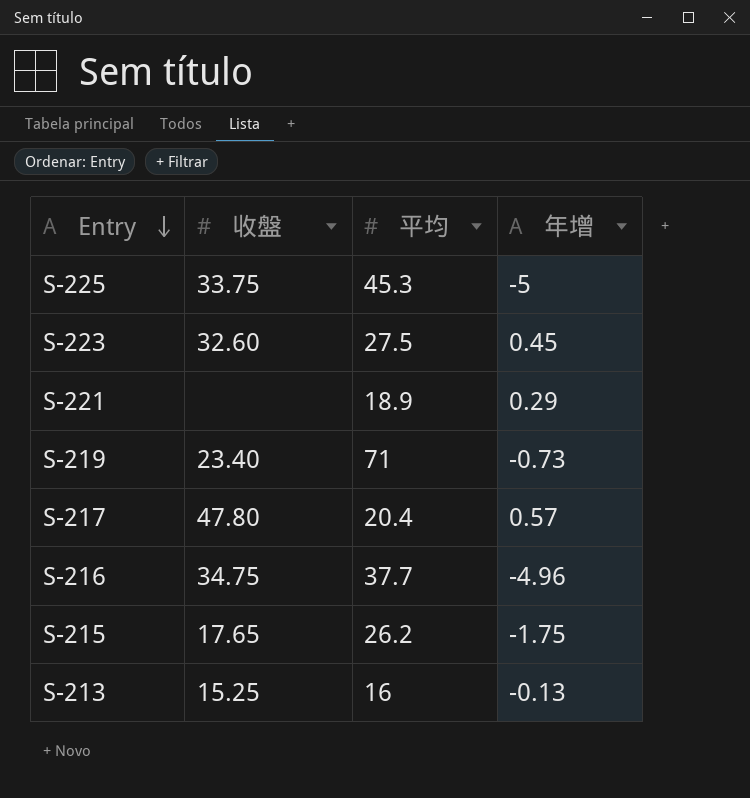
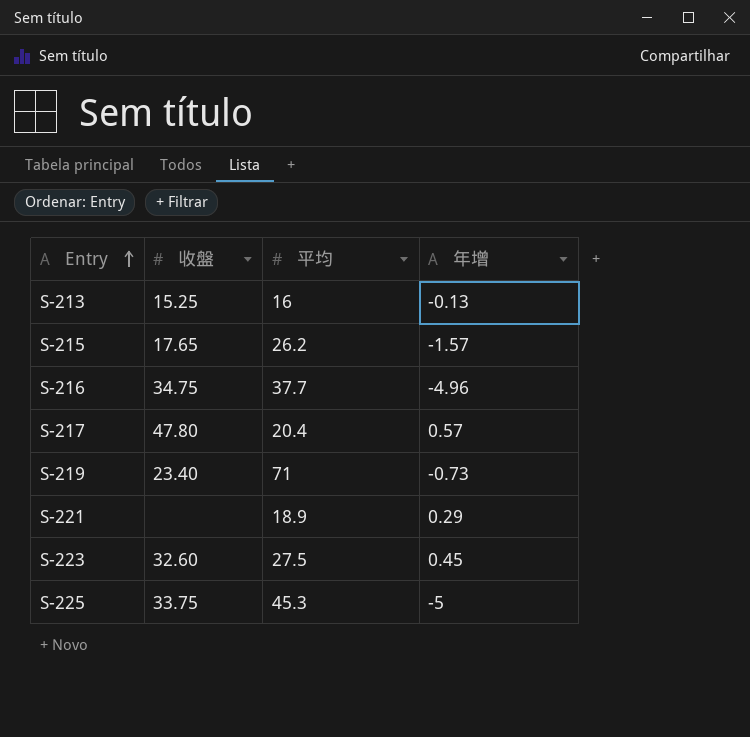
row order: Entry descending -> Entry ascending
S-215 | 年增: -1.75 -> -1.57

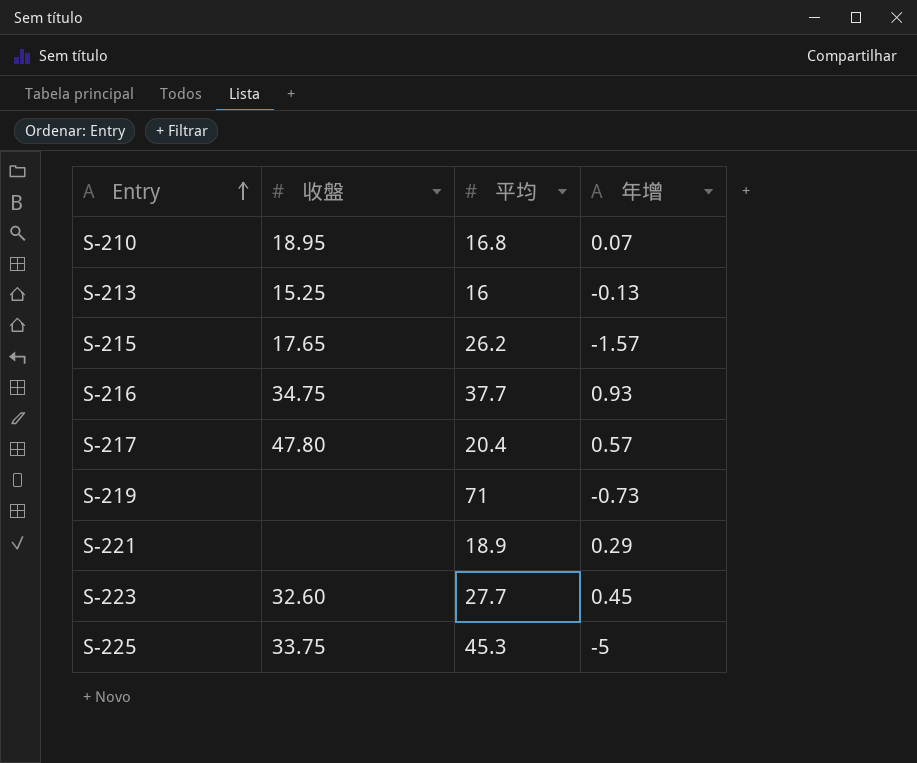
row S-210: none -> 18.95 | 16.8 | 0.07
S-216 | 年增: -4.96 -> 0.93
S-219 | 收盤: 23.40 -> none
S-223 | 平均: 27.5 -> 27.7

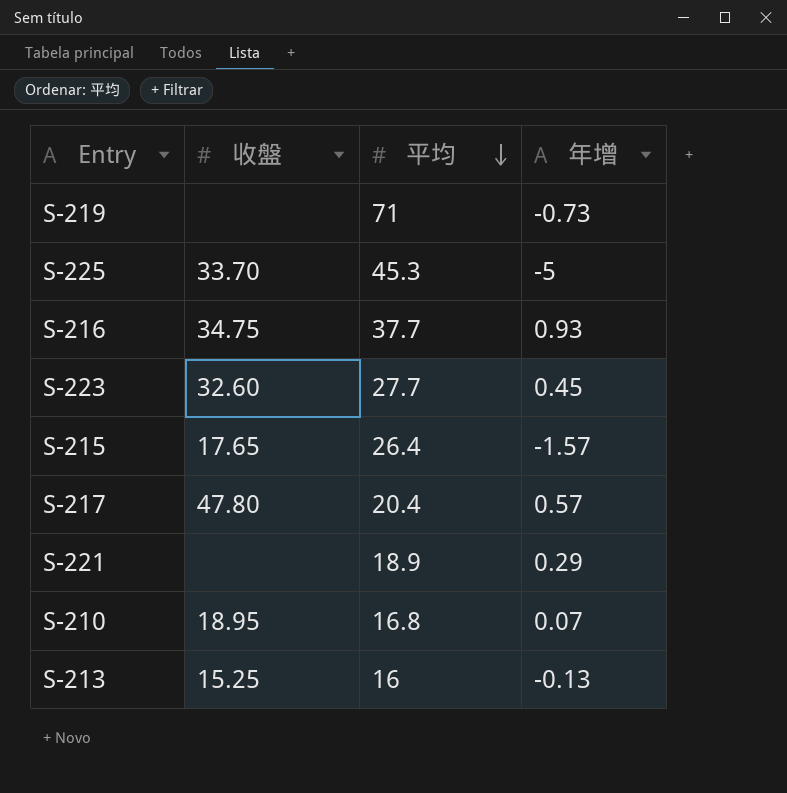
row order: Entry ascending -> 平均 descending
S-225 | 收盤: 33.75 -> 33.70
S-215 | 平均: 26.2 -> 26.4

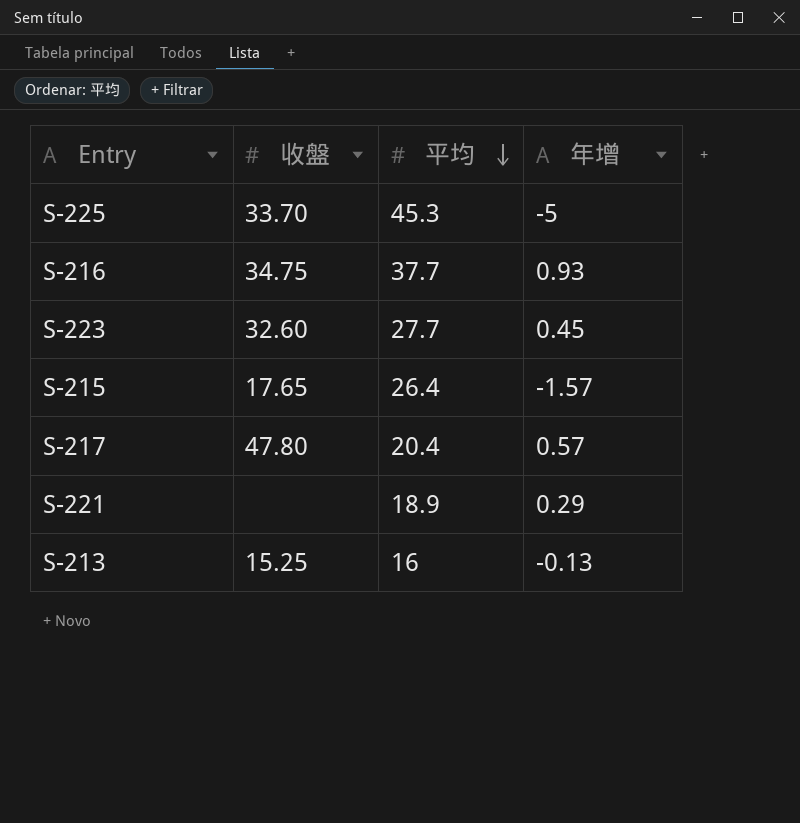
row S-219: none | 71 | -0.73 -> none
row S-210: 18.95 | 16.8 | 0.07 -> none

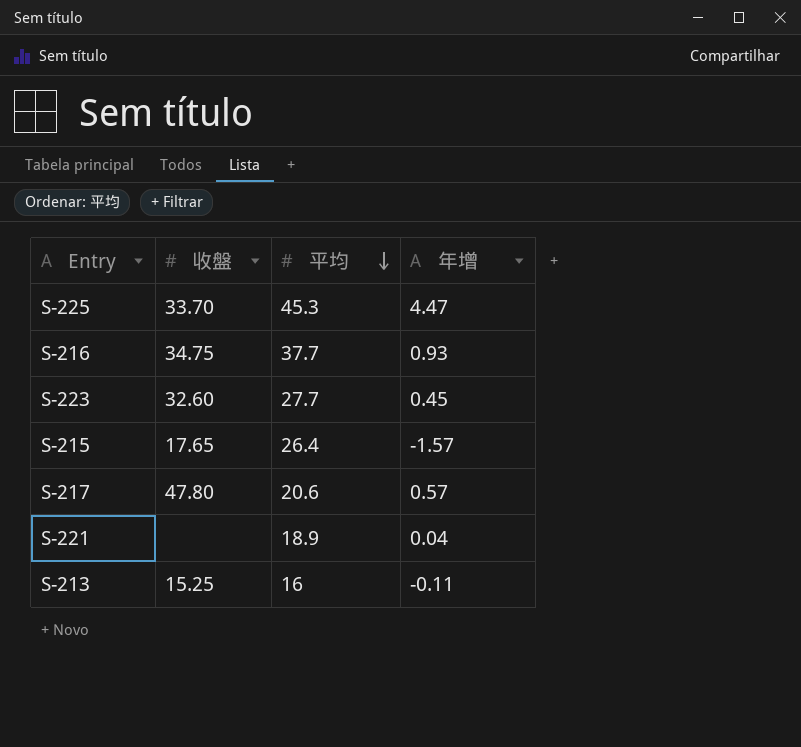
S-225 | 年增: -5 -> 4.47
S-217 | 平均: 20.4 -> 20.6
S-221 | 年增: 0.29 -> 0.04
S-213 | 年增: -0.13 -> -0.11

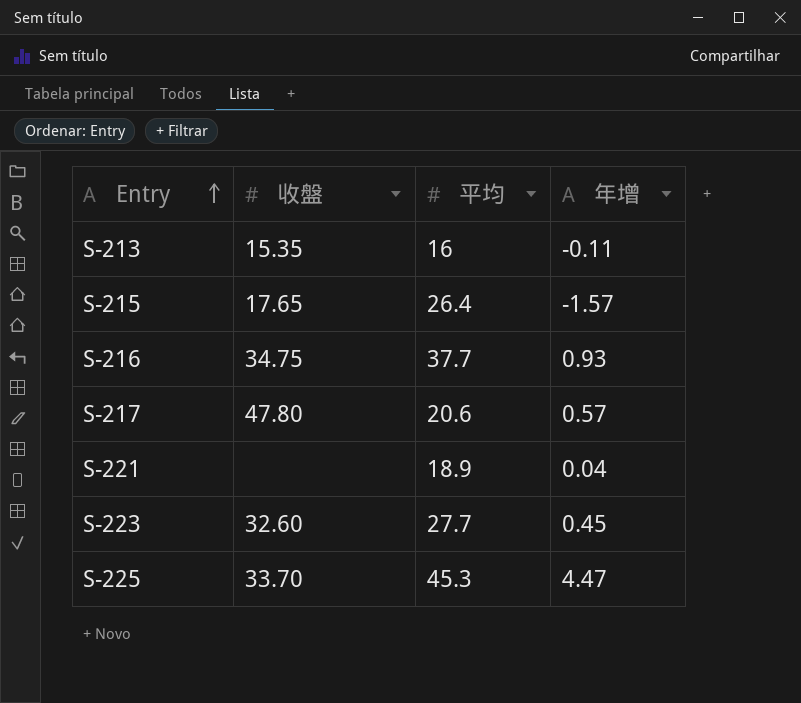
row order: 平均 descending -> Entry ascending
S-213 | 收盤: 15.25 -> 15.35

